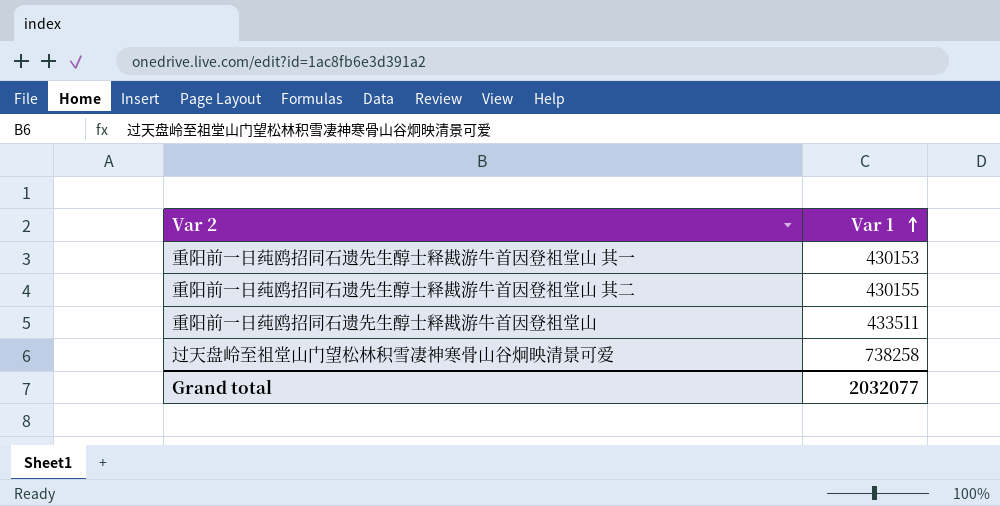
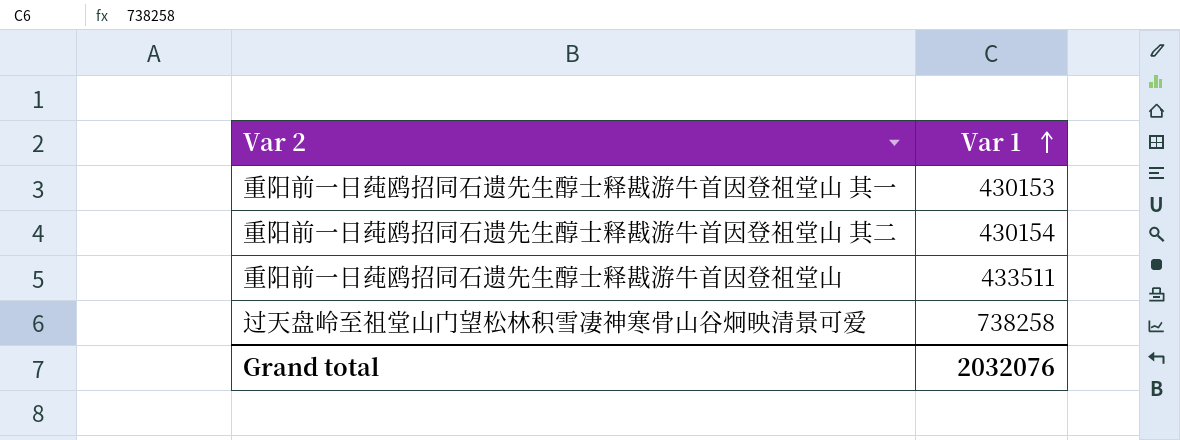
重阳前一日莼鸥招同石遗先生醇士释戡游牛首因登祖堂山 其二 | Var 1: 430155 -> 430154
Grand total | Var 1: 2032077 -> 2032076

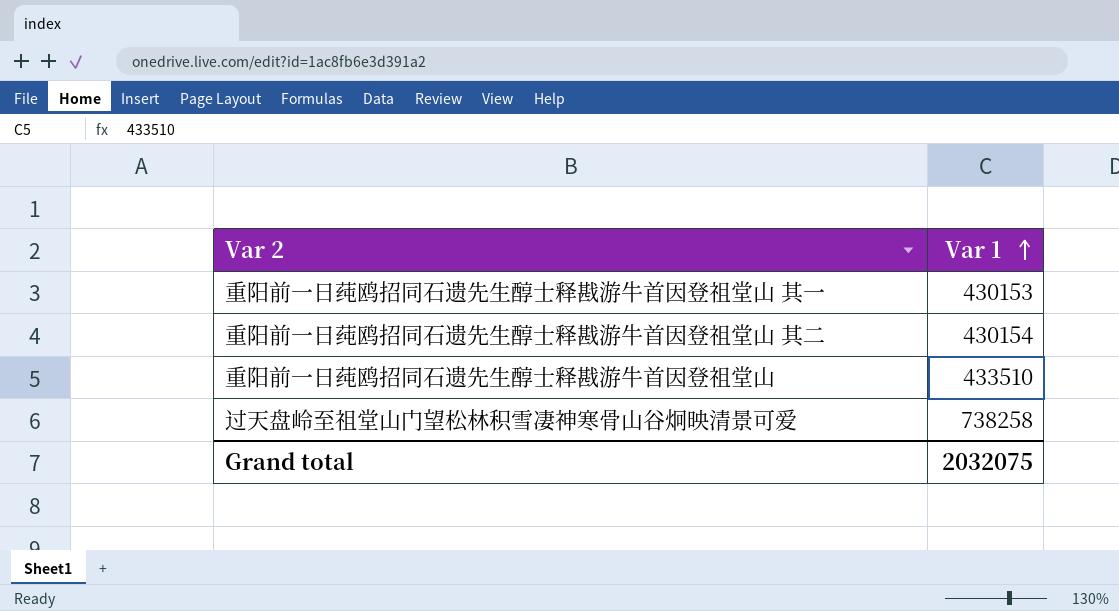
重阳前一日莼鸥招同石遗先生醇士释戡游牛首因登祖堂山 | Var 1: 433511 -> 433510
Grand total | Var 1: 2032076 -> 2032075

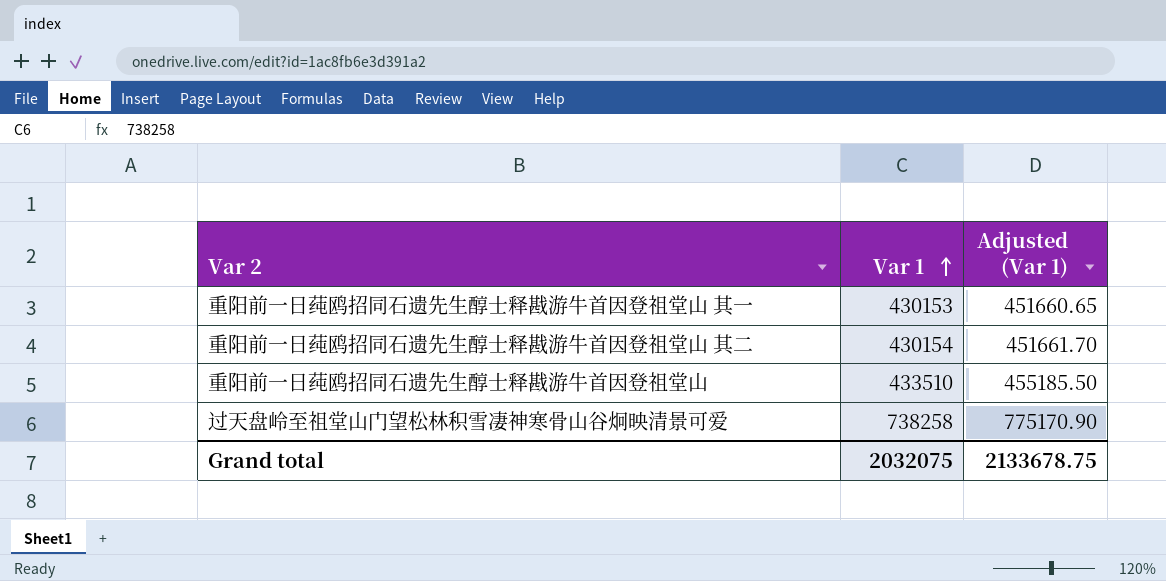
column Adjusted (Var 1) | formula: none -> [Var 1] * 1.05

